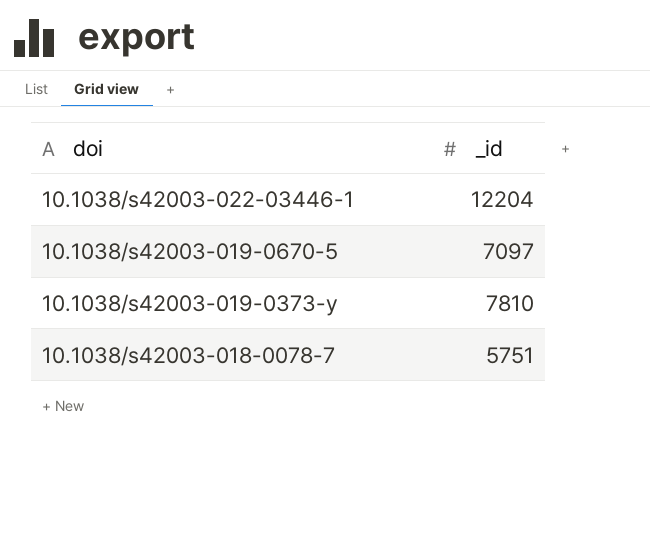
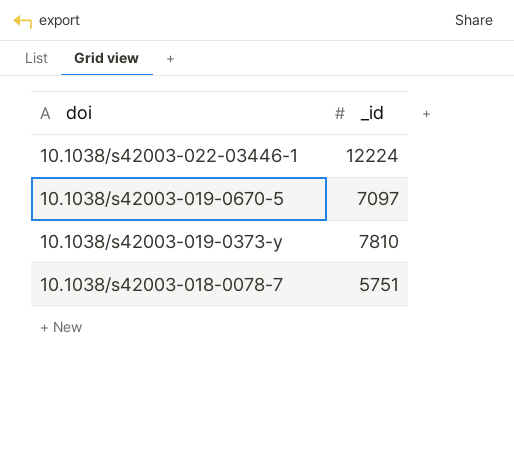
10.1038/s42003-022-03446-1 | _id: 12204 -> 12224

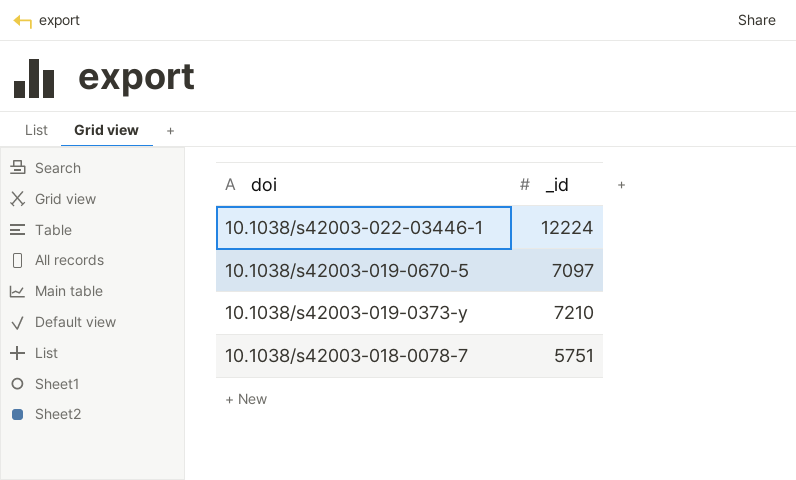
10.1038/s42003-019-0373-y | _id: 7810 -> 7210

